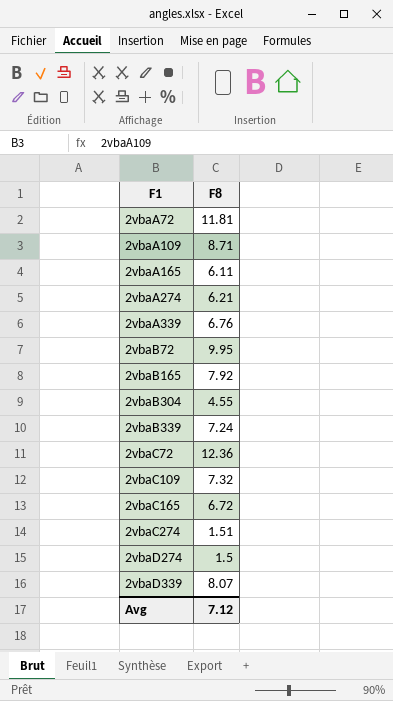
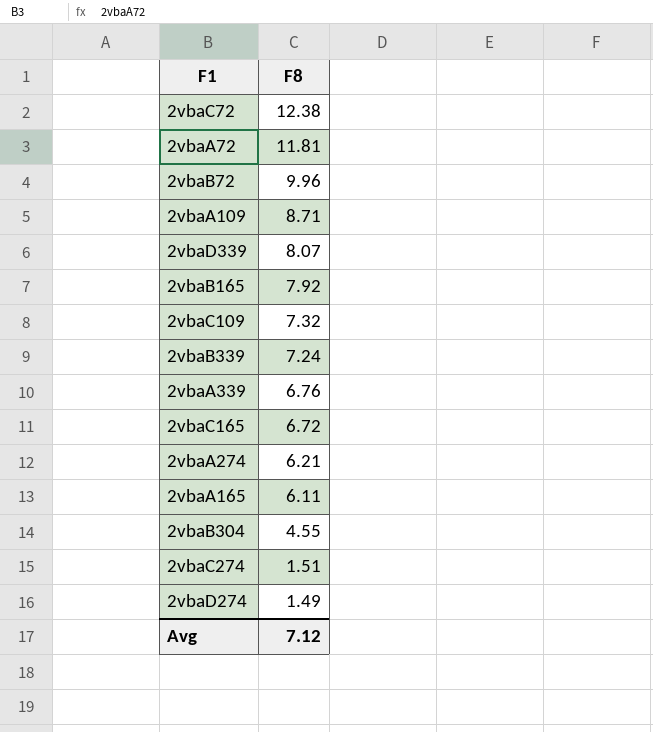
row order: F1 ascending -> F8 descending
2vbaC72 | F8: 12.36 -> 12.38
2vbaB72 | F8: 9.95 -> 9.96
2vbaD274 | F8: 1.5 -> 1.49

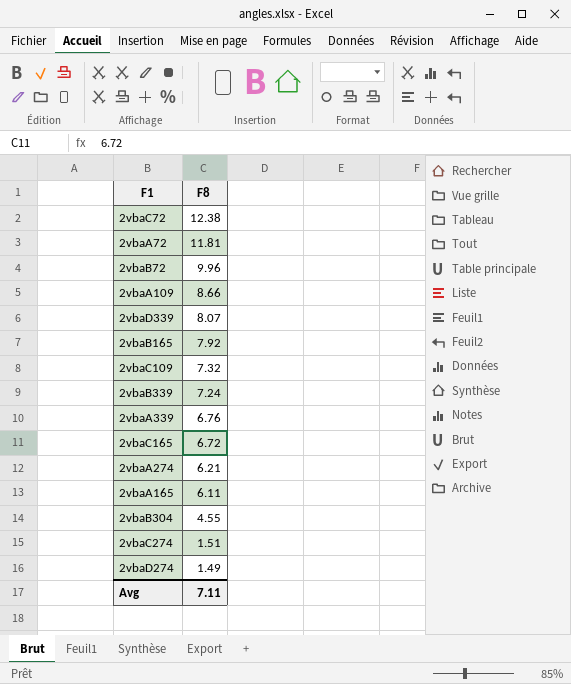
2vbaA109 | F8: 8.71 -> 8.66
Avg | F8: 7.12 -> 7.11

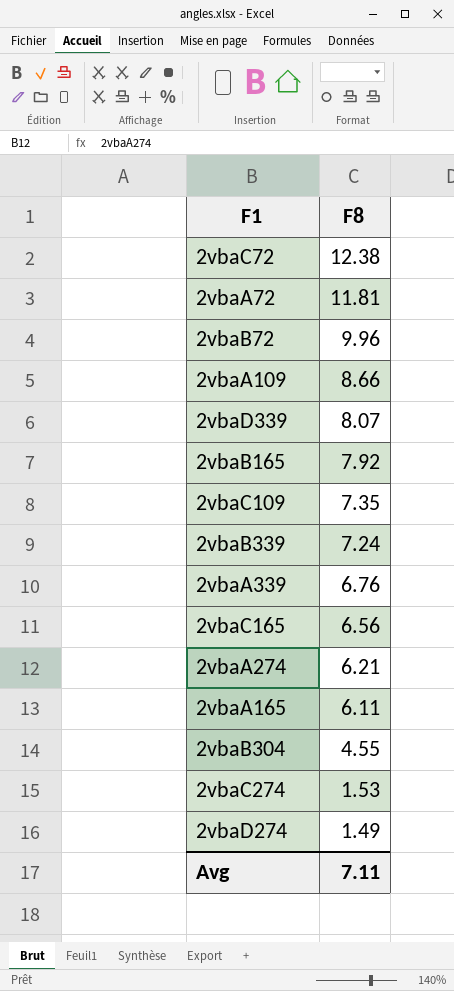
2vbaC109 | F8: 7.32 -> 7.35
2vbaC165 | F8: 6.72 -> 6.56
2vbaC274 | F8: 1.51 -> 1.53

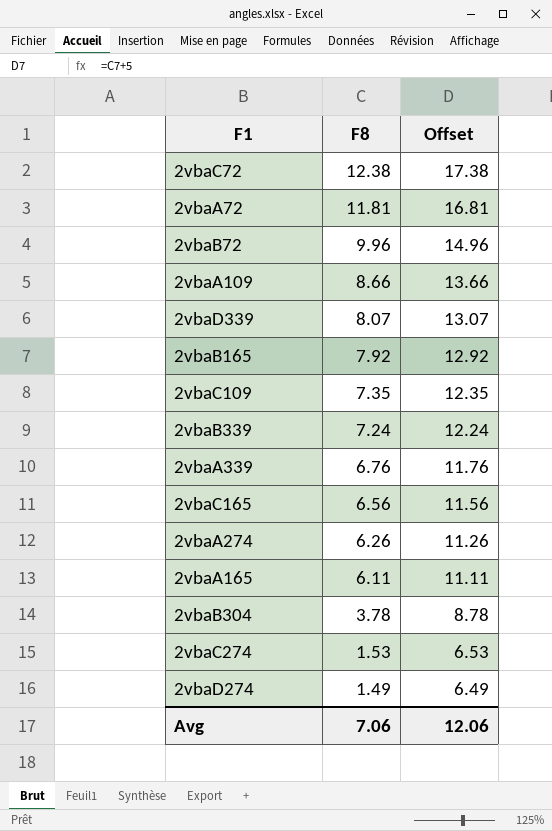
column Offset | formula: none -> [F8] + 5
2vbaA274 | F8: 6.21 -> 6.26
2vbaB304 | F8: 4.55 -> 3.78
Avg | F8: 7.11 -> 7.06

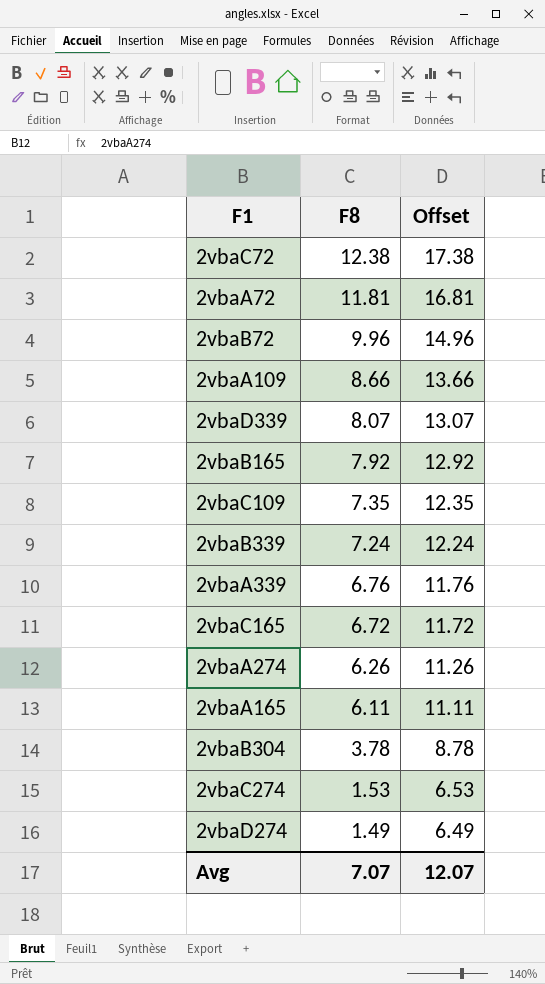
2vbaC165 | F8: 6.56 -> 6.72
2vbaC165 | Offset: 11.56 -> 11.72
Avg | F8: 7.06 -> 7.07
Avg | Offset: 12.06 -> 12.07

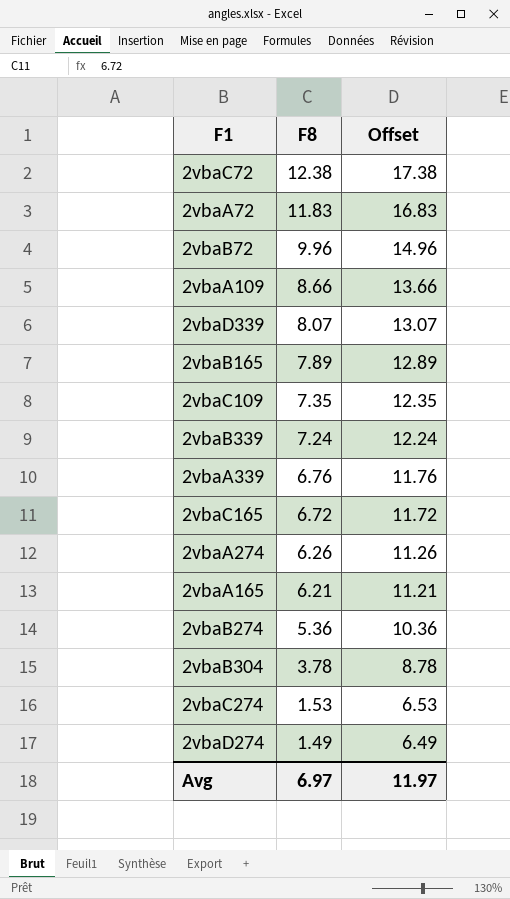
2vbaA72 | F8: 11.81 -> 11.83
2vbaA72 | Offset: 16.81 -> 16.83
2vbaB165 | F8: 7.92 -> 7.89
2vbaB165 | Offset: 12.92 -> 12.89
2vbaA165 | F8: 6.11 -> 6.21
2vbaA165 | Offset: 11.11 -> 11.21
row 2vbaB274: none -> 5.36 | 10.36
Avg | F8: 7.07 -> 6.97
Avg | Offset: 12.07 -> 11.97

